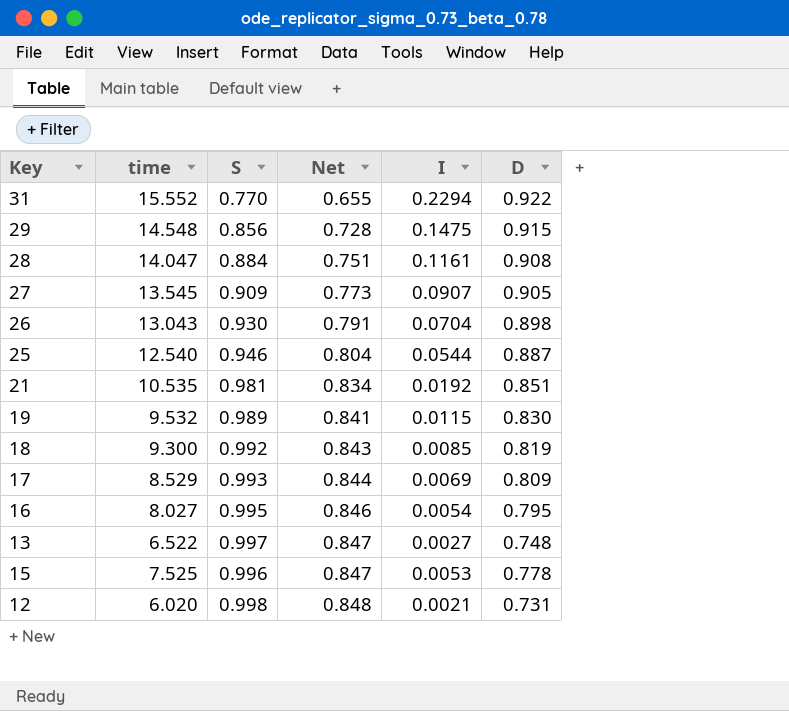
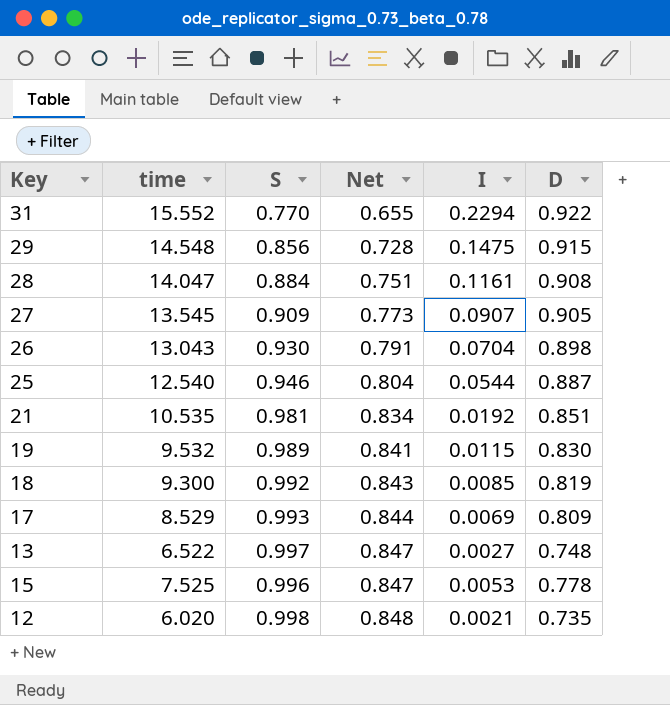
row 16: 8.027 | 0.995 | 0.846 | 0.0054 | 0.795 -> none
12 | D: 0.731 -> 0.735

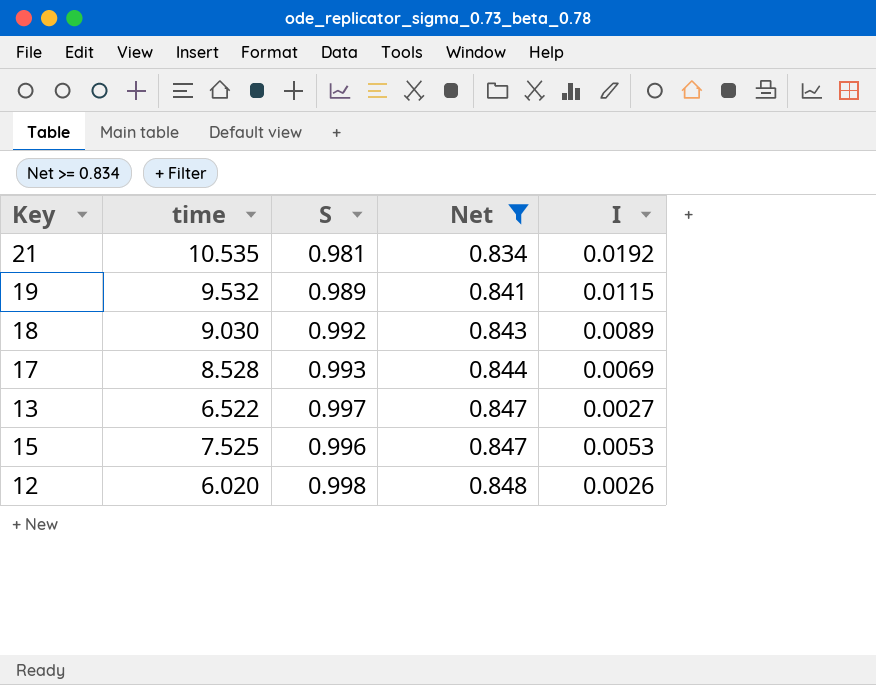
filter: none -> Net >= 0.834
column D | position: 6 -> none
18 | time: 9.300 -> 9.030
18 | I: 0.0085 -> 0.0089
17 | time: 8.529 -> 8.528
12 | I: 0.0021 -> 0.0026

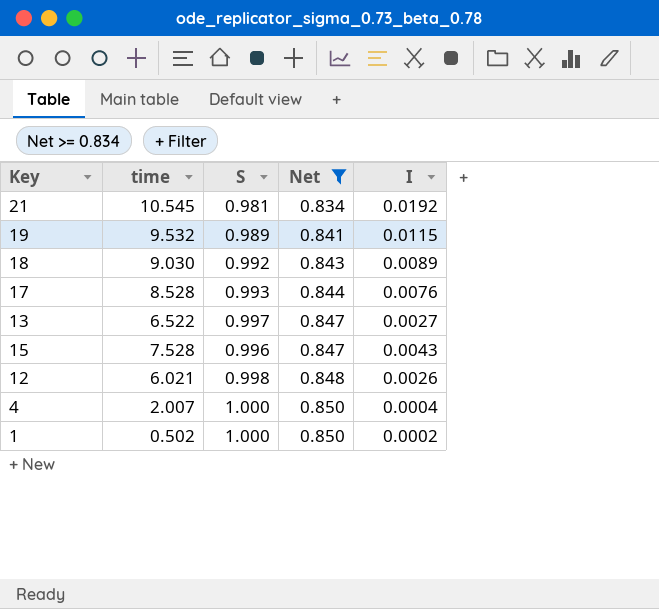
21 | time: 10.535 -> 10.545
17 | I: 0.0069 -> 0.0076
15 | time: 7.525 -> 7.528
15 | I: 0.0053 -> 0.0043
12 | time: 6.020 -> 6.021
row 4: none -> 2.007 | 1.000 | 0.850 | 0.0004
row 1: none -> 0.502 | 1.000 | 0.850 | 0.0002

